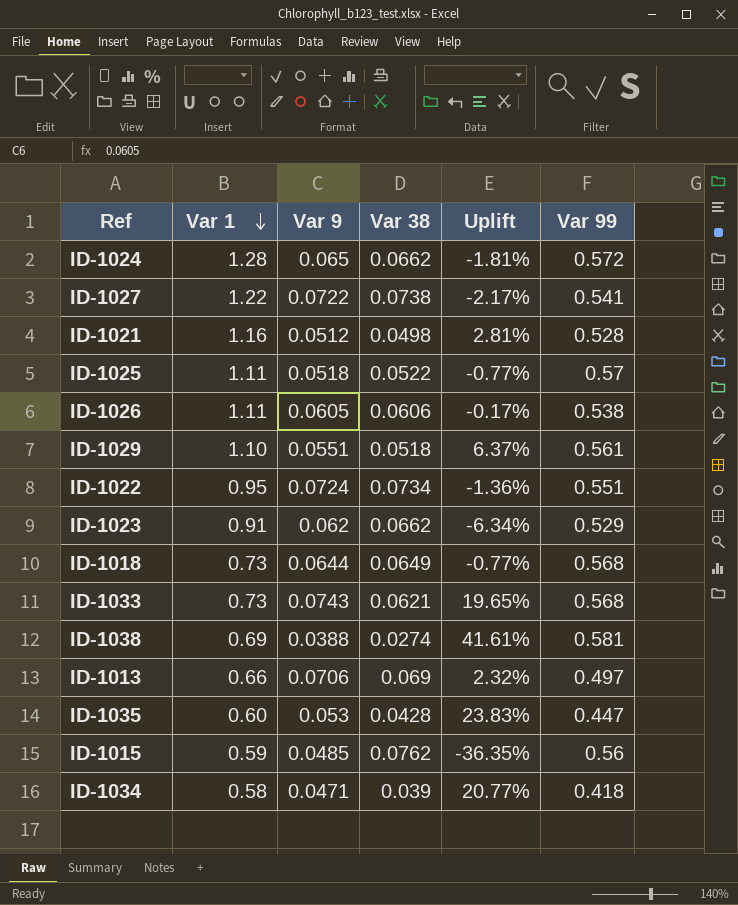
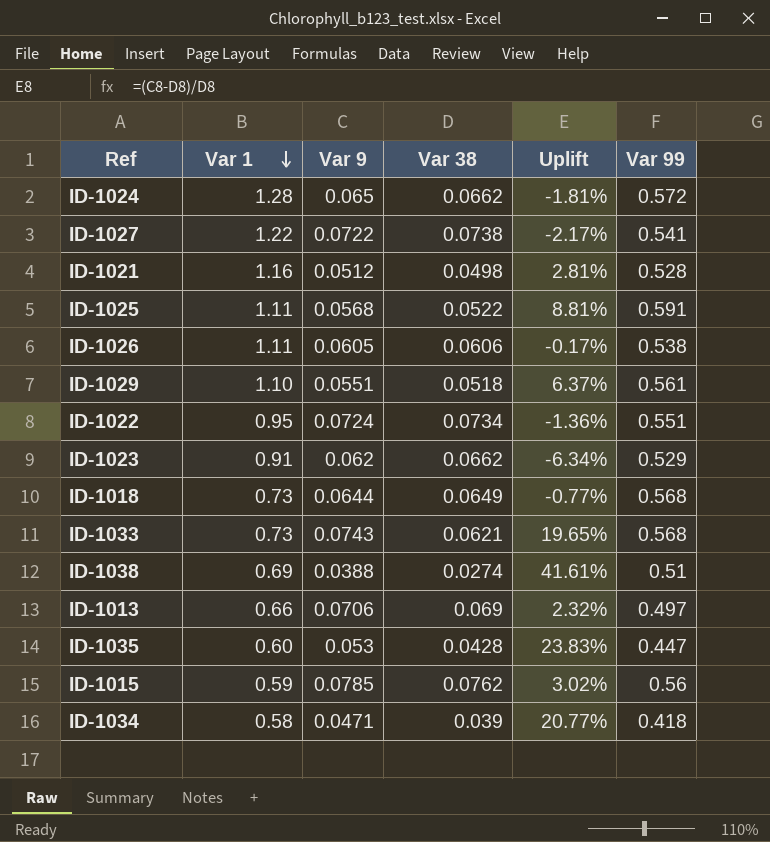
ID-1025 | Var 9: 0.0518 -> 0.0568
ID-1025 | Uplift: -0.77% -> 8.81%
ID-1025 | Var 99: 0.57 -> 0.591
ID-1038 | Var 99: 0.581 -> 0.51
ID-1015 | Var 9: 0.0485 -> 0.0785
ID-1015 | Uplift: -36.35% -> 3.02%

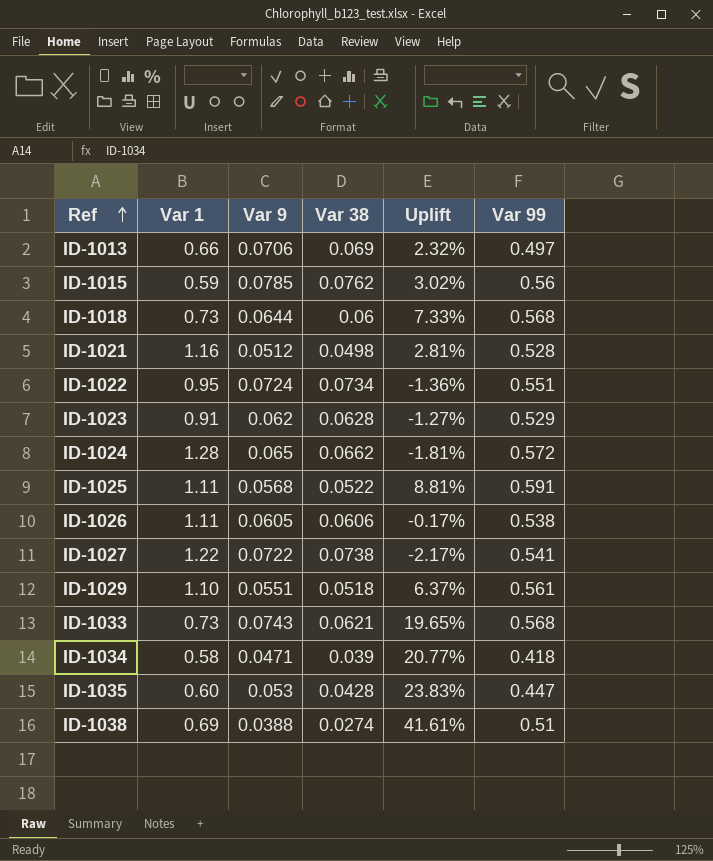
row order: Var 1 descending -> Ref ascending
ID-1018 | Var 38: 0.0649 -> 0.06
ID-1018 | Uplift: -0.77% -> 7.33%
ID-1023 | Var 38: 0.0662 -> 0.0628
ID-1023 | Uplift: -6.34% -> -1.27%

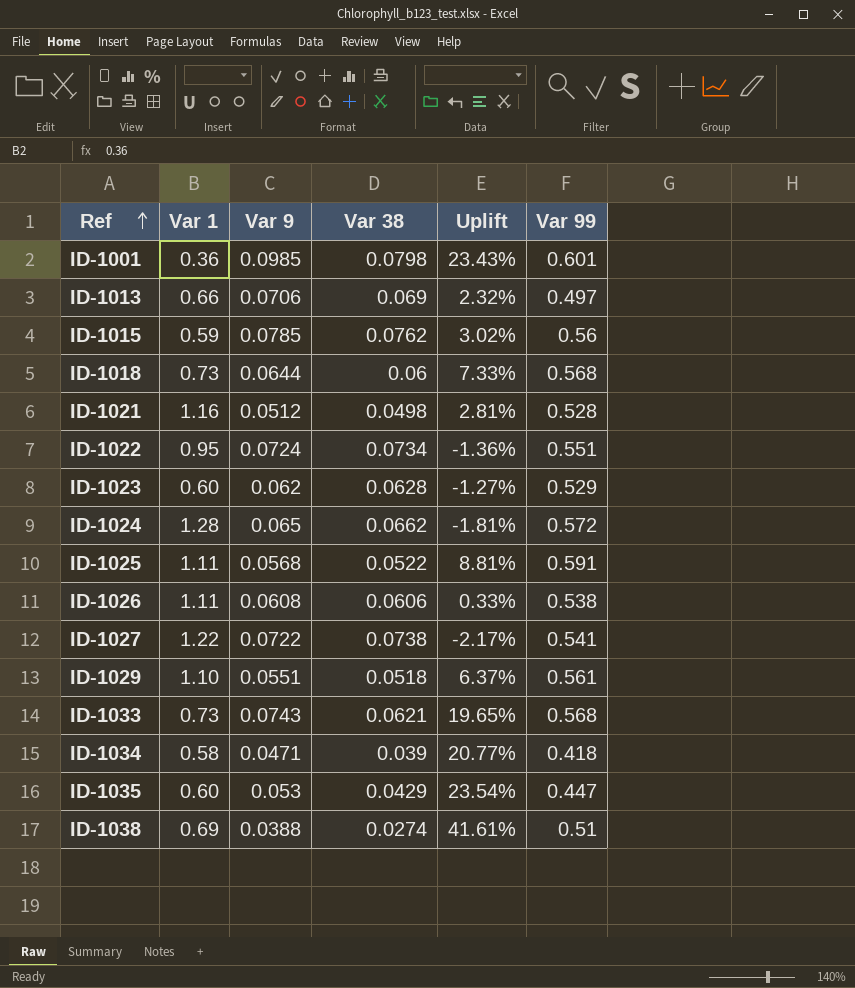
row ID-1001: none -> 0.36 | 0.0985 | 0.0798 | 23.43% | 0.601
ID-1023 | Var 1: 0.91 -> 0.60
ID-1026 | Var 9: 0.0605 -> 0.0608
ID-1026 | Uplift: -0.17% -> 0.33%
ID-1035 | Var 38: 0.0428 -> 0.0429
ID-1035 | Uplift: 23.83% -> 23.54%

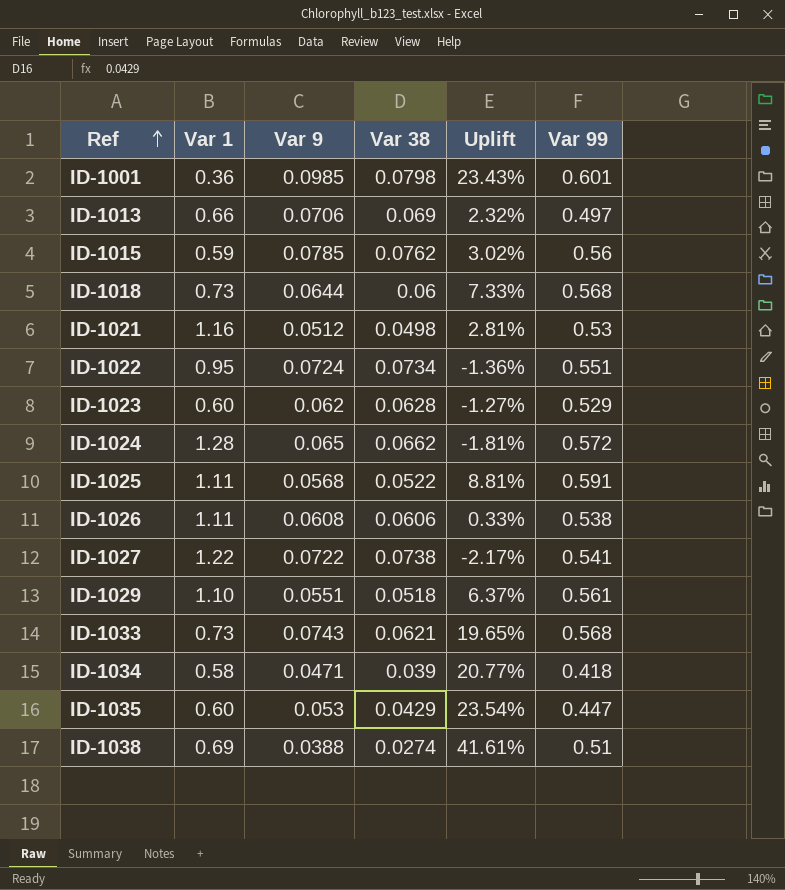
ID-1021 | Var 99: 0.528 -> 0.53

